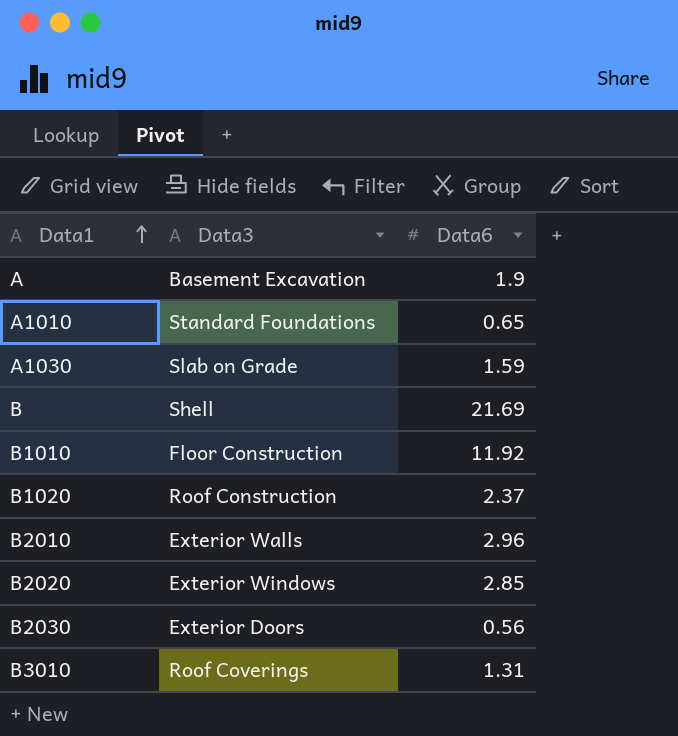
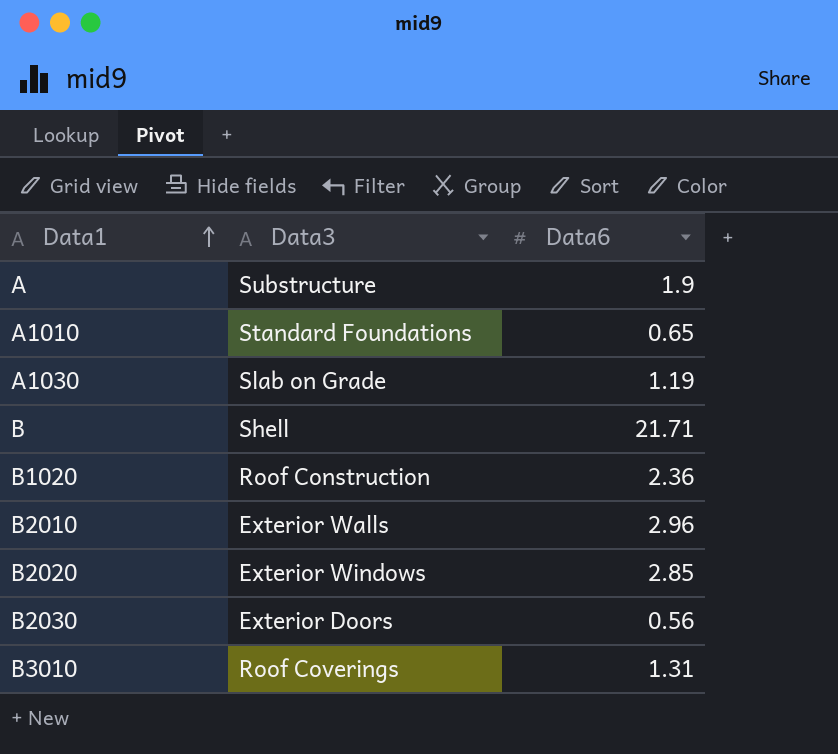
row B1010: Floor Construction | 11.92 -> none
A | Data3: Basement Excavation -> Substructure
A1030 | Data6: 1.59 -> 1.19
B | Data6: 21.69 -> 21.71
B1020 | Data6: 2.37 -> 2.36

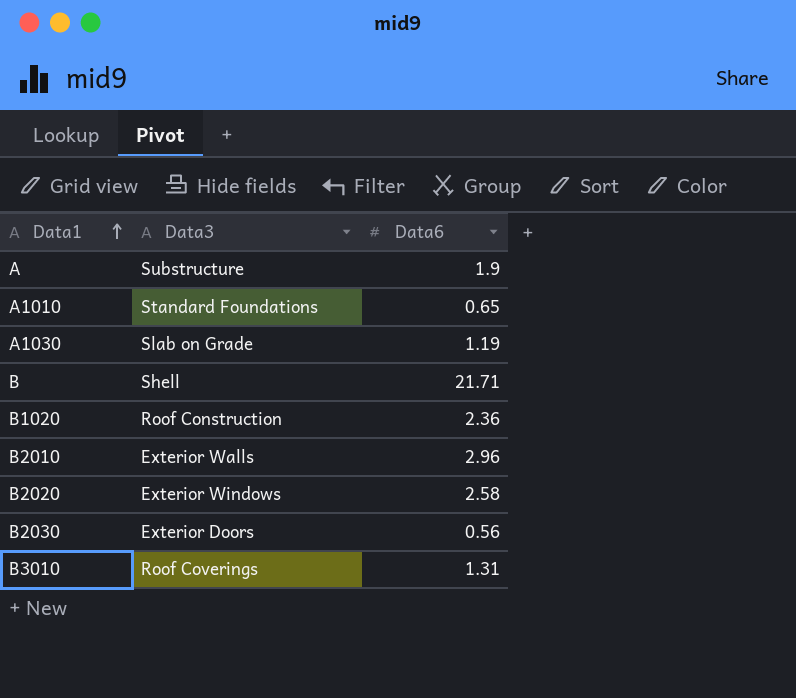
B2020 | Data6: 2.85 -> 2.58

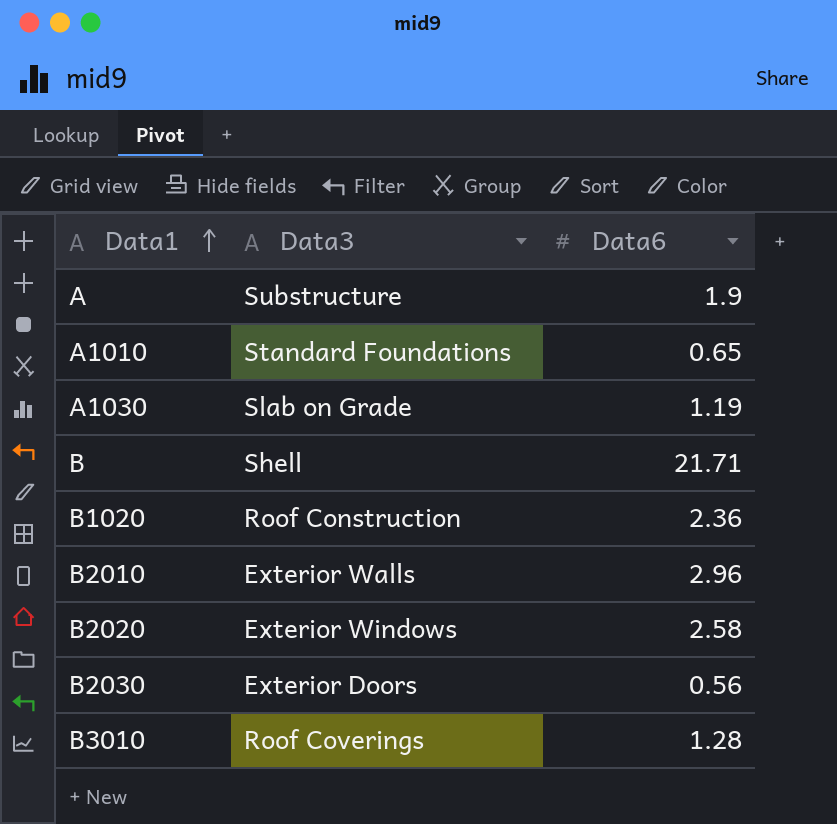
B3010 | Data6: 1.31 -> 1.28

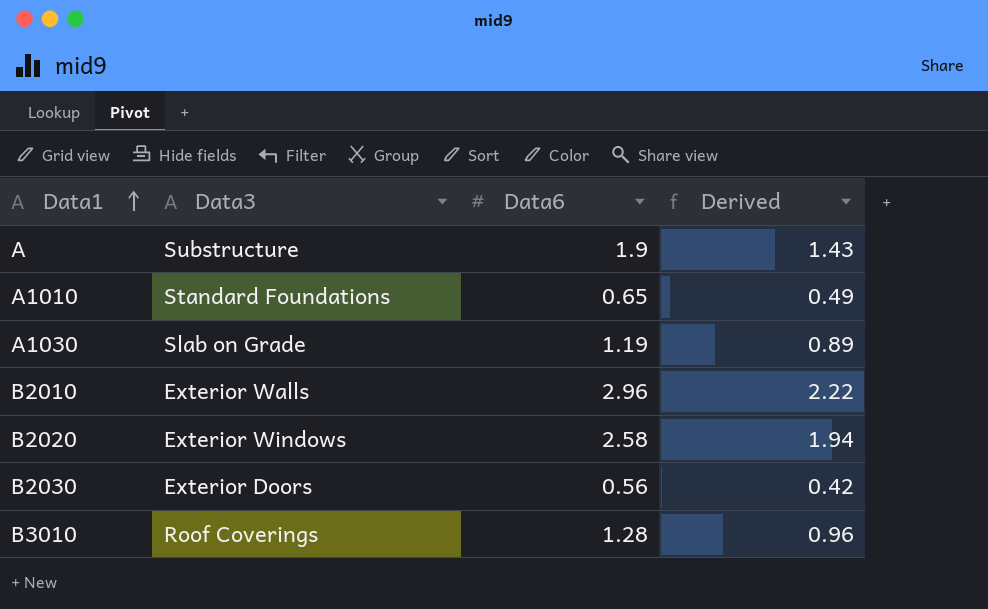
column Derived | formula: none -> [Data6] * 0.75
row B: Shell | 21.71 -> none
row B1020: Roof Construction | 2.36 -> none

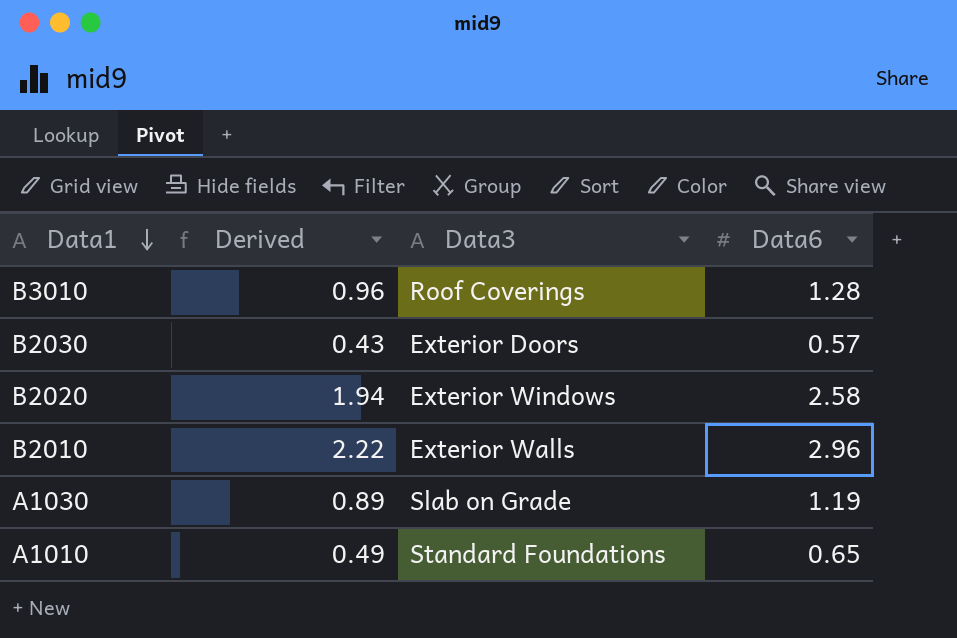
row order: Data1 ascending -> Data1 descending
column Derived | position: 4 -> 2
row A: Substructure | 1.9 | 1.43 -> none
B2030 | Derived: 0.42 -> 0.43
B2030 | Data6: 0.56 -> 0.57

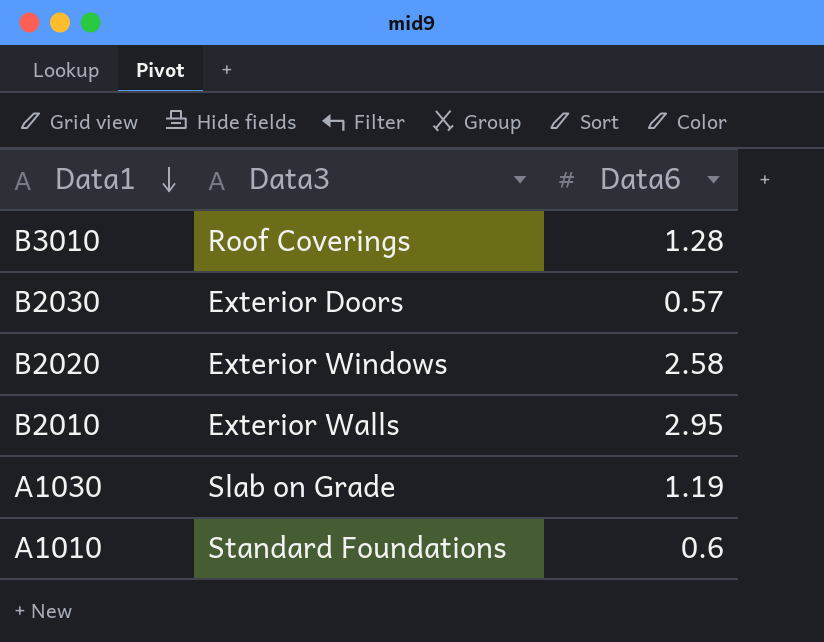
column Derived | formula: [Data6] * 0.75 -> none
B2010 | Data6: 2.96 -> 2.95
A1010 | Data6: 0.65 -> 0.6

